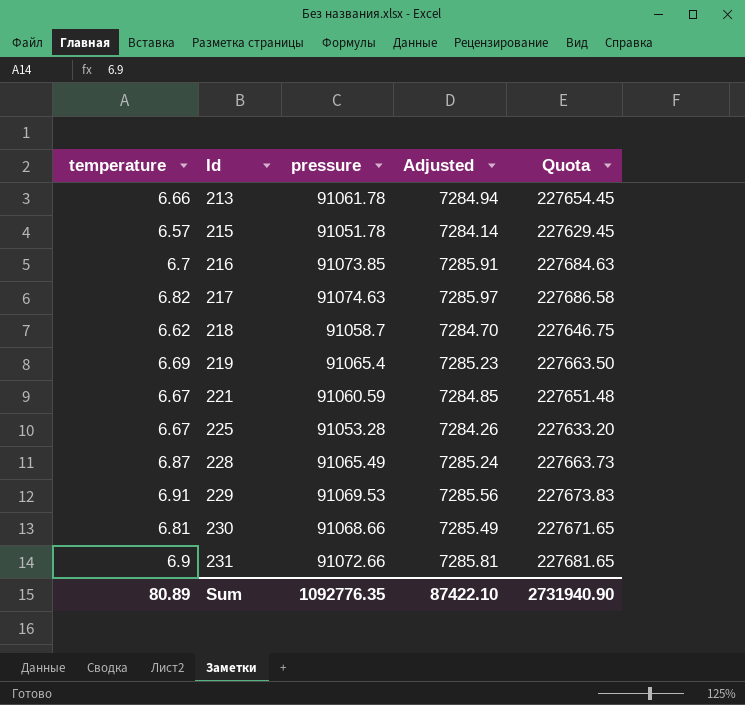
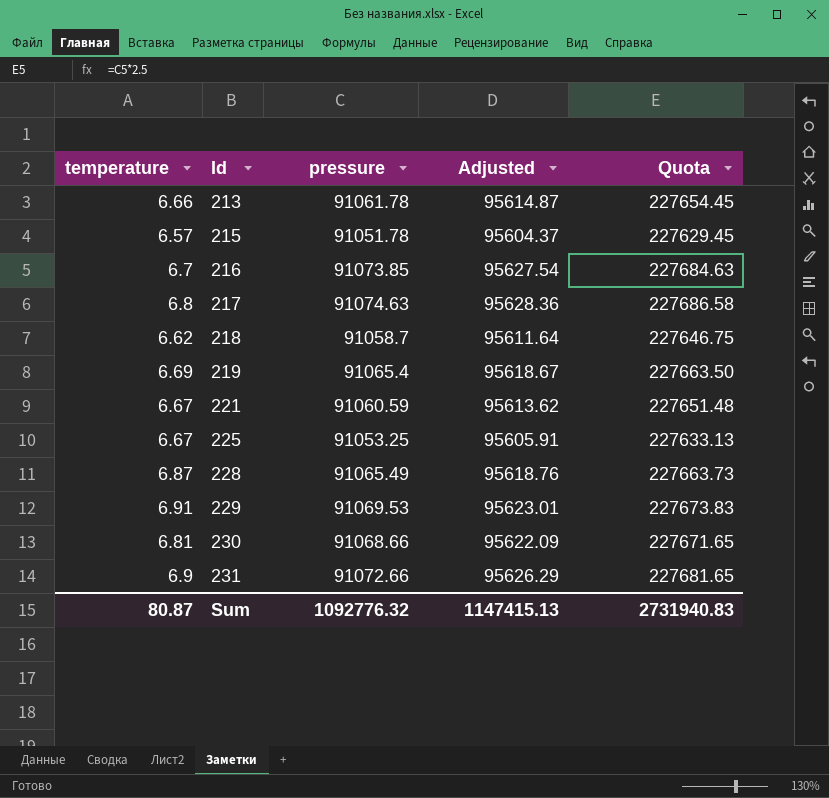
column Adjusted | formula: [pressure] * 0.08 -> [pressure] * 1.05
217 | temperature: 6.82 -> 6.8
225 | pressure: 91053.28 -> 91053.25
225 | Quota: 227633.20 -> 227633.13
Sum | temperature: 80.89 -> 80.87
Sum | pressure: 1092776.35 -> 1092776.32
Sum | Adjusted: 87422.10 -> 1147415.13
Sum | Quota: 2731940.90 -> 2731940.83

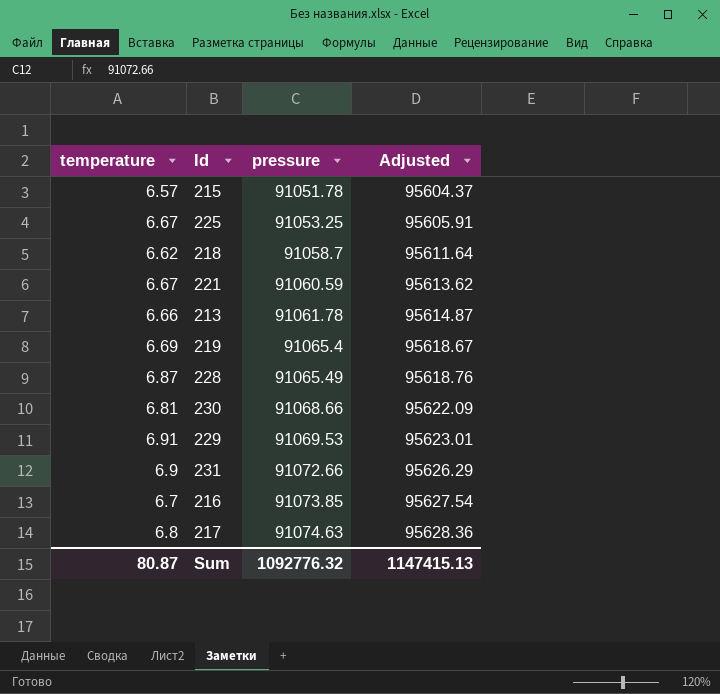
row order: Id ascending -> pressure ascending
column Quota | formula: [pressure] * 2.5 -> none

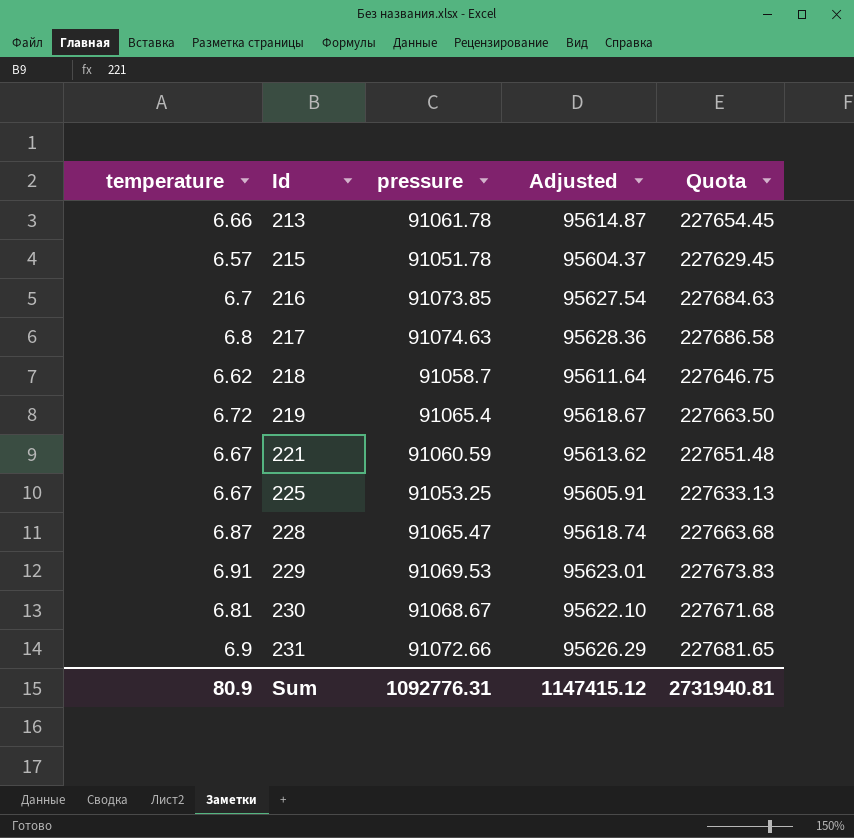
row order: pressure ascending -> Id ascending
column Quota | formula: none -> [pressure] * 2.5
219 | temperature: 6.69 -> 6.72
228 | pressure: 91065.49 -> 91065.47
228 | Adjusted: 95618.76 -> 95618.74
230 | pressure: 91068.66 -> 91068.67
230 | Adjusted: 95622.09 -> 95622.10
Sum | temperature: 80.87 -> 80.9
Sum | pressure: 1092776.32 -> 1092776.31
Sum | Adjusted: 1147415.13 -> 1147415.12

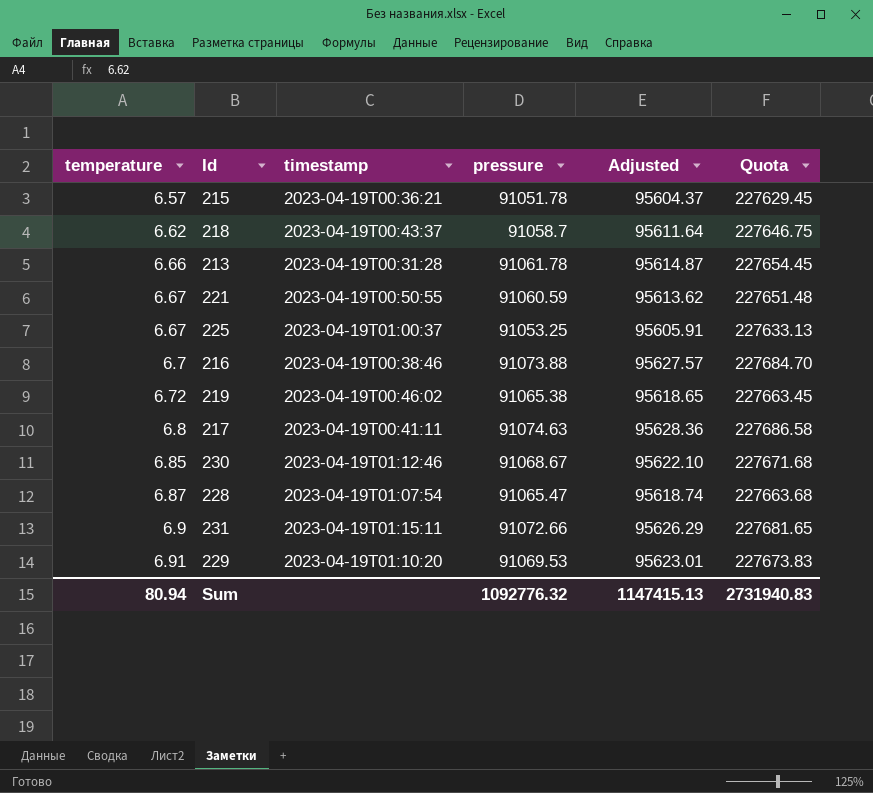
row order: Id ascending -> temperature ascending
column timestamp | position: none -> 3
216 | pressure: 91073.85 -> 91073.88
216 | Adjusted: 95627.54 -> 95627.57
216 | Quota: 227684.63 -> 227684.70
219 | pressure: 91065.4 -> 91065.38
219 | Adjusted: 95618.67 -> 95618.65
219 | Quota: 227663.50 -> 227663.45
230 | temperature: 6.81 -> 6.85
Sum | temperature: 80.9 -> 80.94
Sum | pressure: 1092776.31 -> 1092776.32
Sum | Adjusted: 1147415.12 -> 1147415.13
Sum | Quota: 2731940.81 -> 2731940.83

